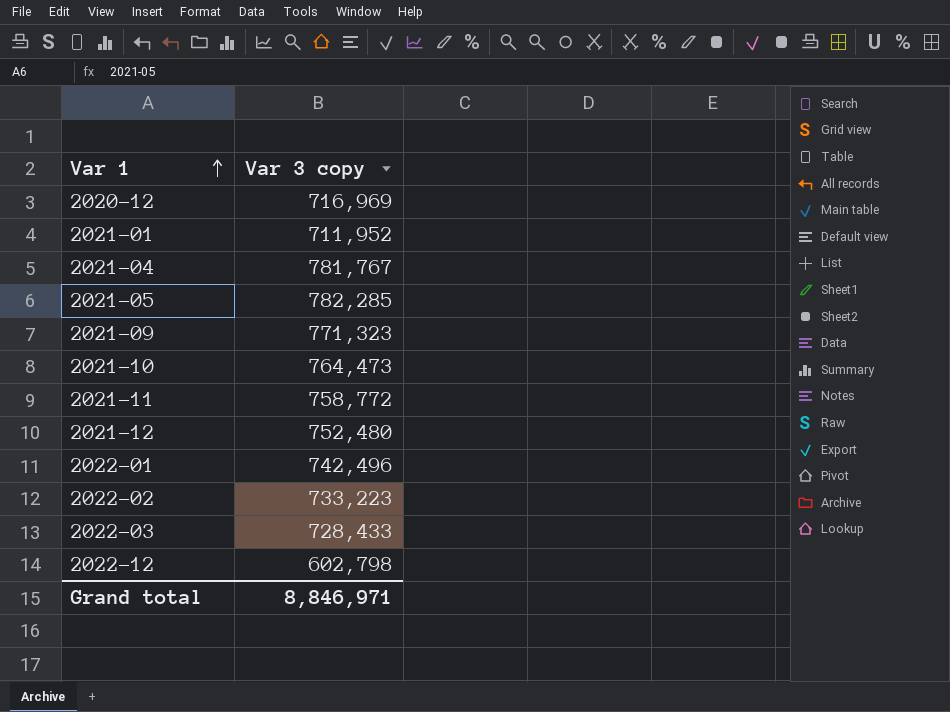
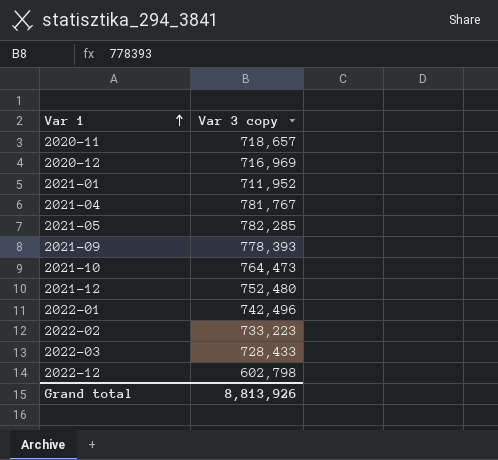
row 2021-11: 758,772 -> none
row 2020-11: none -> 718,657
2021-09 | Var 3 copy: 771,323 -> 778,393
Grand total | Var 3 copy: 8,846,971 -> 8,813,926

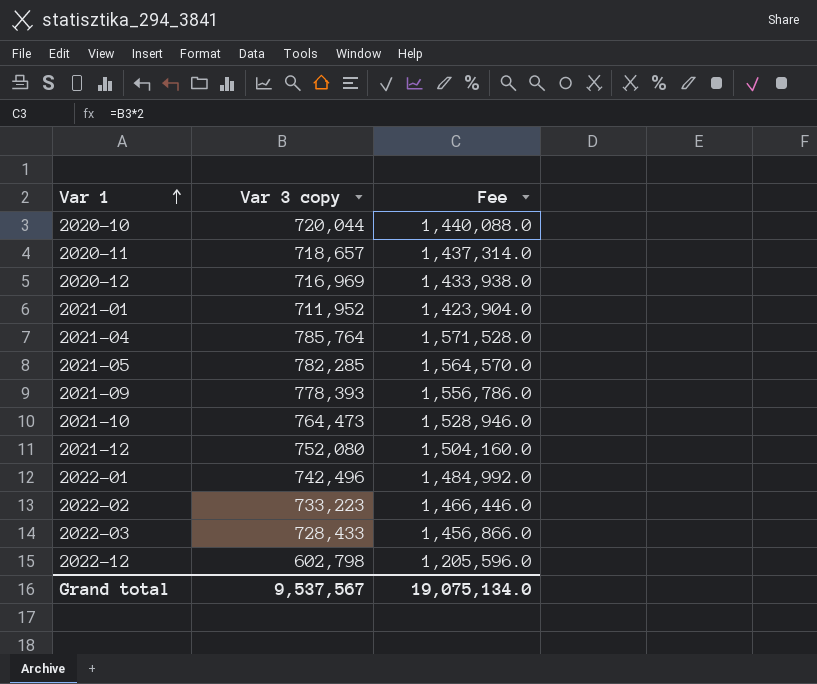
column Fee | formula: none -> [Var 3 copy] * 2
row 2020-10: none -> 720,044 | 1,440,088.0
2021-04 | Var 3 copy: 781,767 -> 785,764
2021-12 | Var 3 copy: 752,480 -> 752,080
Grand total | Var 3 copy: 8,813,926 -> 9,537,567

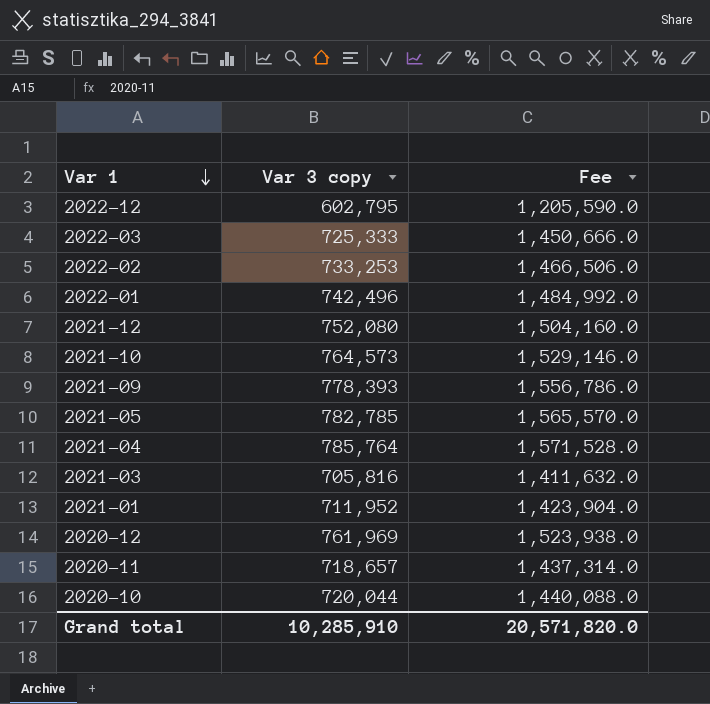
row order: Var 1 ascending -> Var 1 descending
2022-12 | Var 3 copy: 602,798 -> 602,795
2022-12 | Fee: 1,205,596.0 -> 1,205,590.0
2022-03 | Var 3 copy: 728,433 -> 725,333
2022-03 | Fee: 1,456,866.0 -> 1,450,666.0
2022-02 | Var 3 copy: 733,223 -> 733,253
2022-02 | Fee: 1,466,446.0 -> 1,466,506.0
2021-10 | Var 3 copy: 764,473 -> 764,573
2021-10 | Fee: 1,528,946.0 -> 1,529,146.0
2021-05 | Var 3 copy: 782,285 -> 782,785
2021-05 | Fee: 1,564,570.0 -> 1,565,570.0
row 2021-03: none -> 705,816 | 1,411,632.0
2020-12 | Var 3 copy: 716,969 -> 761,969
2020-12 | Fee: 1,433,938.0 -> 1,523,938.0
Grand total | Var 3 copy: 9,537,567 -> 10,285,910
Grand total | Fee: 19,075,134.0 -> 20,571,820.0

